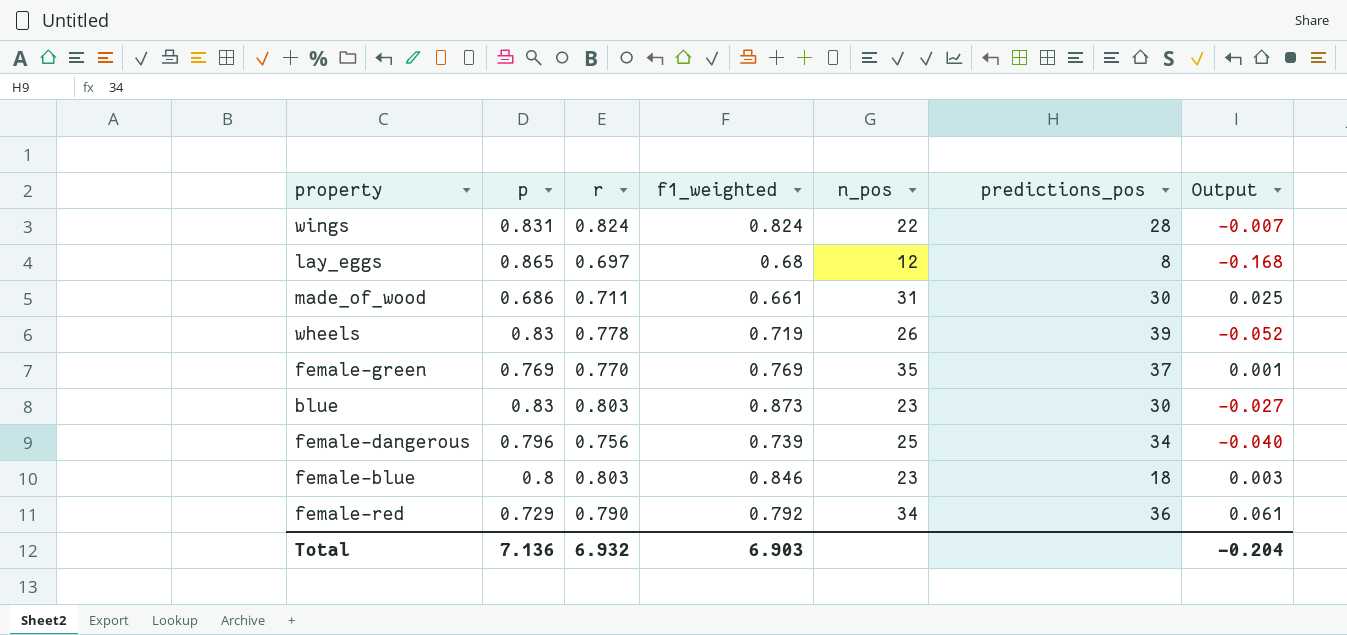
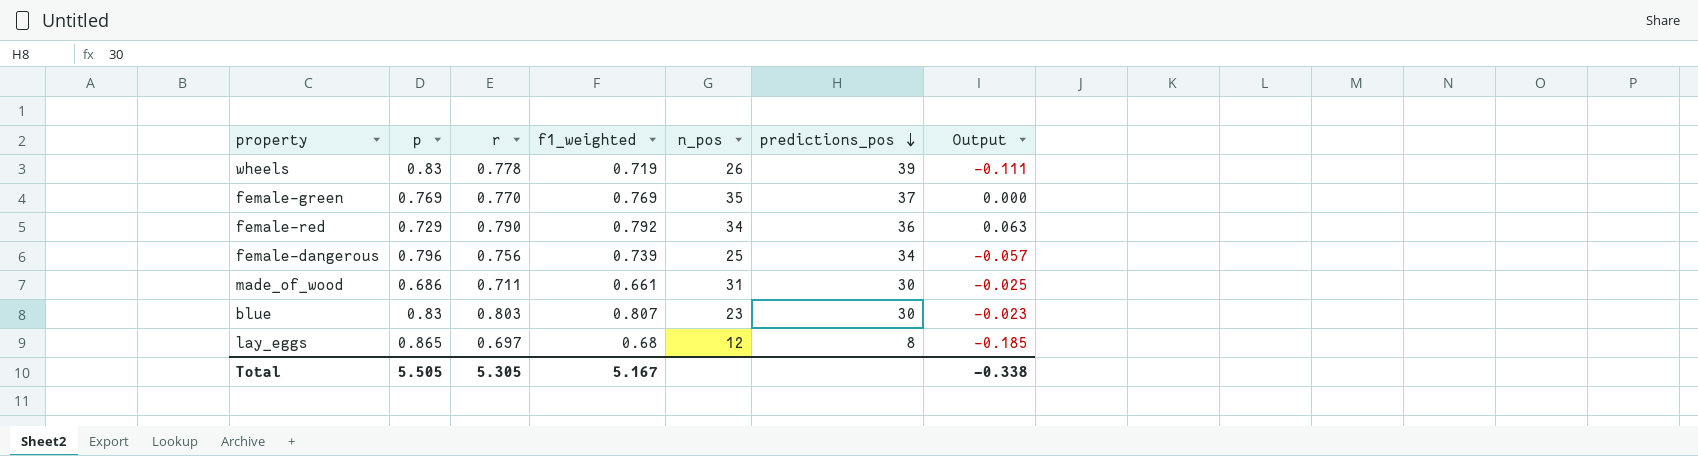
row order: none -> predictions_pos descending
column Output | formula: [r] - [p] -> [f1_weighted] - [p]
row wings: 0.831 | 0.824 | 0.824 | 22 | 28 | -0.007 -> none
row female-blue: 0.8 | 0.803 | 0.846 | 23 | 18 | 0.003 -> none
blue | f1_weighted: 0.873 -> 0.807
Total | p: 7.136 -> 5.505
Total | r: 6.932 -> 5.305
Total | f1_weighted: 6.903 -> 5.167
Total | Output: -0.204 -> -0.338

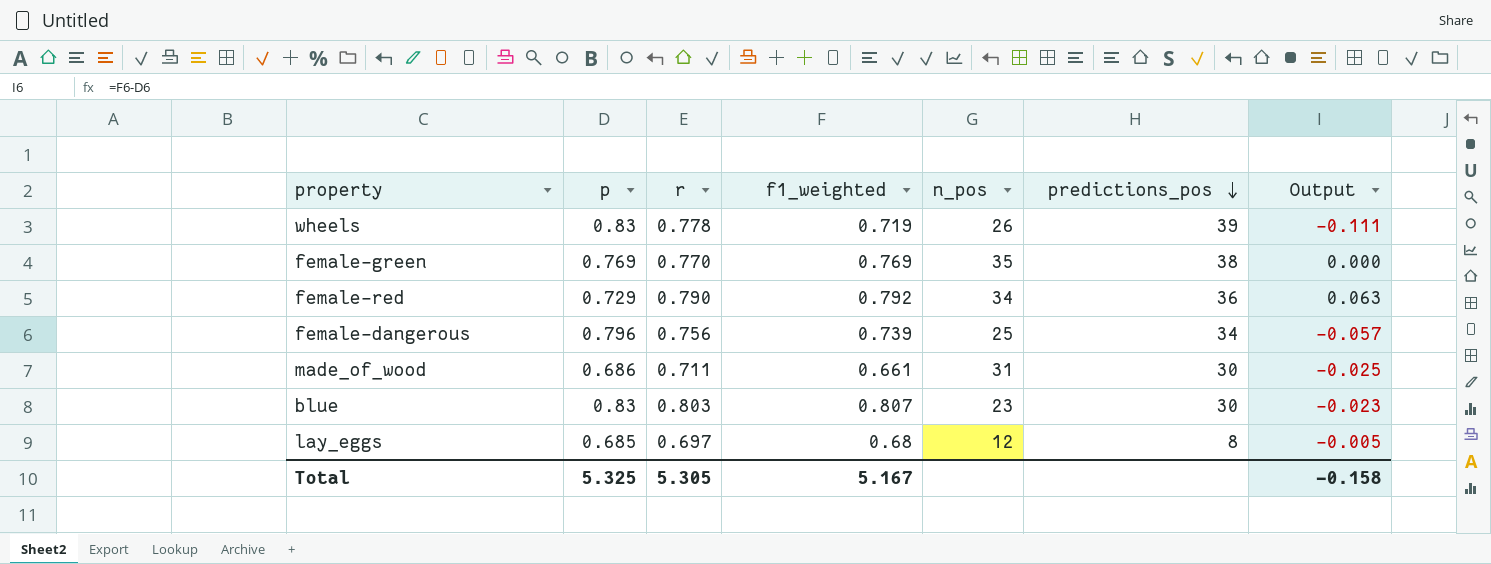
female-green | predictions_pos: 37 -> 38
lay_eggs | p: 0.865 -> 0.685
lay_eggs | Output: -0.185 -> -0.005
Total | p: 5.505 -> 5.325
Total | Output: -0.338 -> -0.158

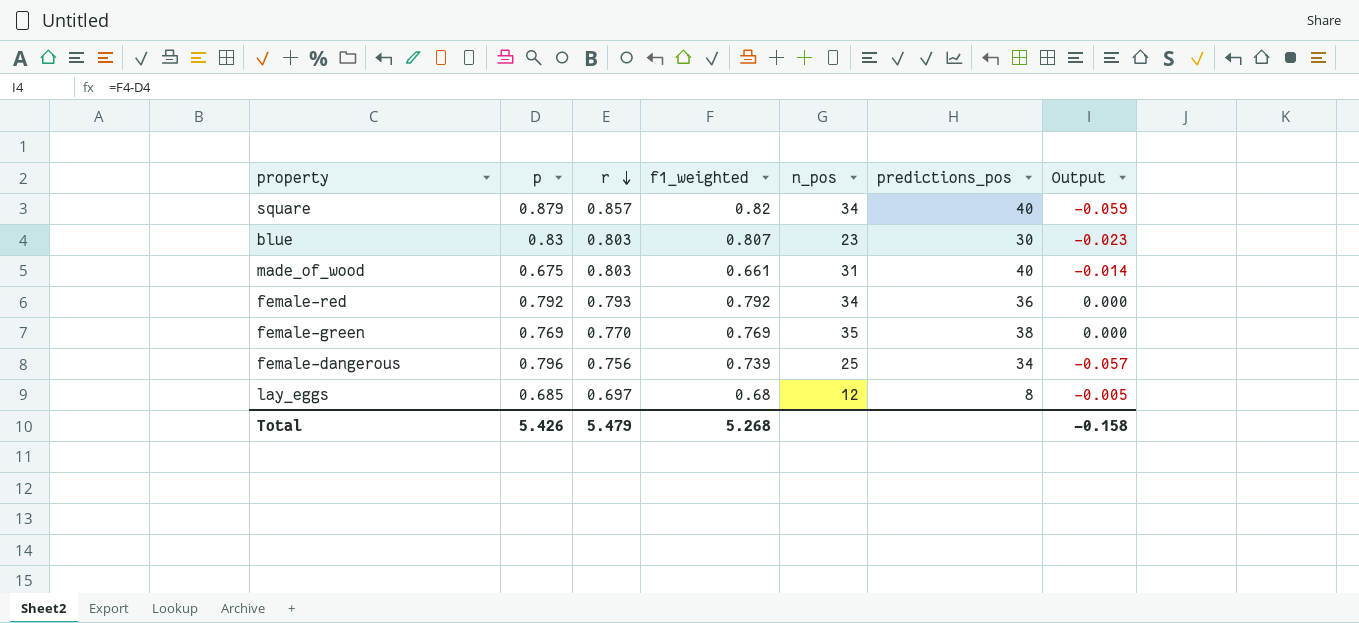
row order: predictions_pos descending -> r descending
row wheels: 0.83 | 0.778 | 0.719 | 26 | 39 | -0.111 -> none
row square: none -> 0.879 | 0.857 | 0.82 | 34 | 40 | -0.059
made_of_wood | p: 0.686 -> 0.675
made_of_wood | r: 0.711 -> 0.803
made_of_wood | predictions_pos: 30 -> 40
made_of_wood | Output: -0.025 -> -0.014
female-red | p: 0.729 -> 0.792
female-red | r: 0.790 -> 0.793
female-red | Output: 0.063 -> 0.000
Total | p: 5.325 -> 5.426
Total | r: 5.305 -> 5.479
Total | f1_weighted: 5.167 -> 5.268

